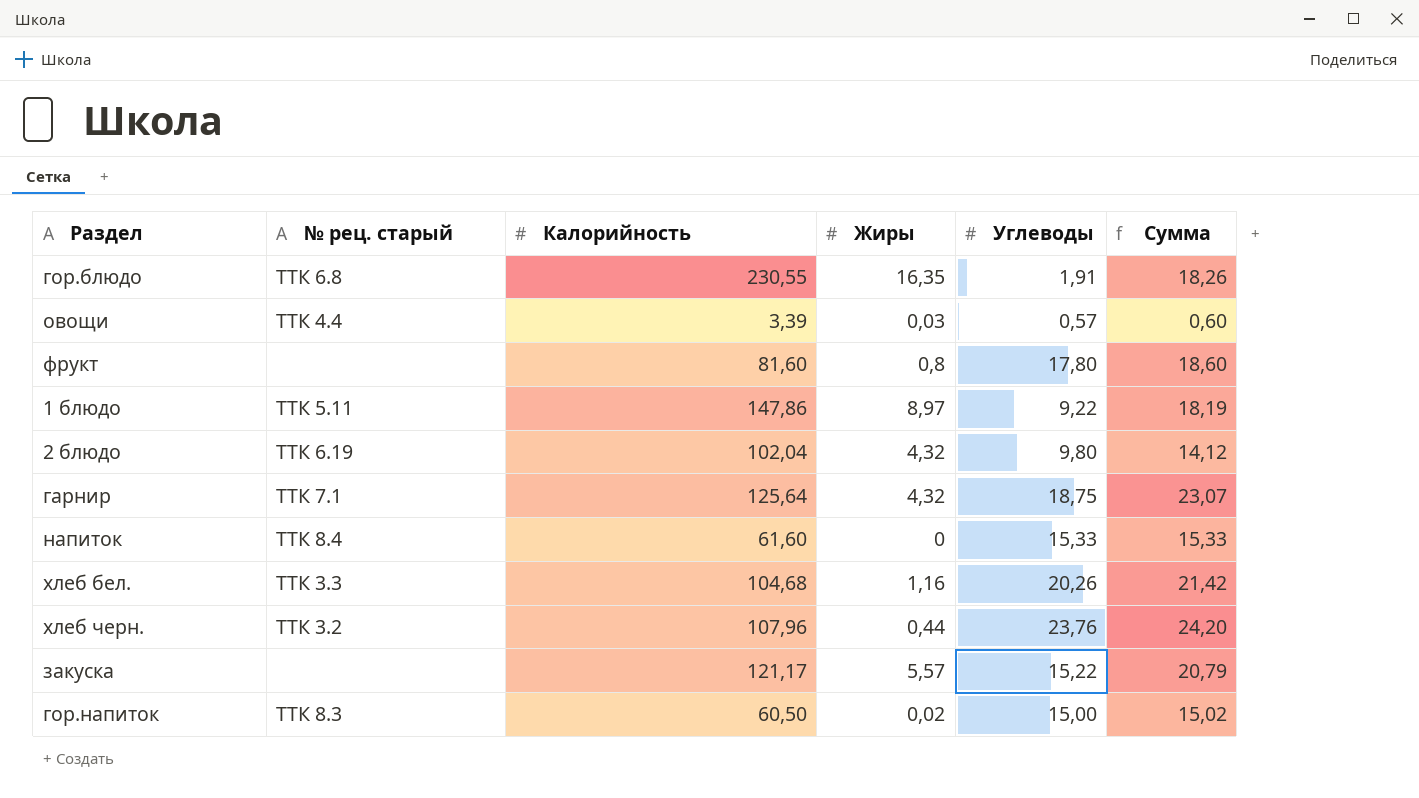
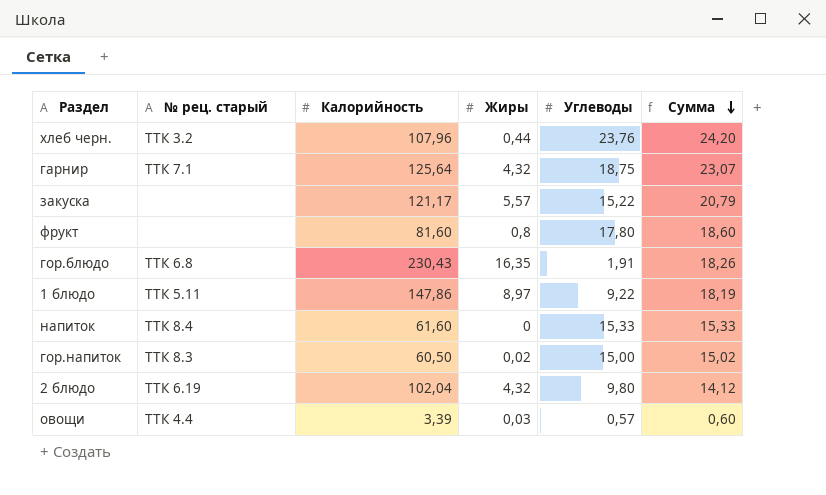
row order: none -> Сумма descending
row хлеб бел.: ТТК 3.3 | 104,68 | 1,16 | 20,26 | 21,42 -> none
гор.блюдо | Калорийность: 230,55 -> 230,43

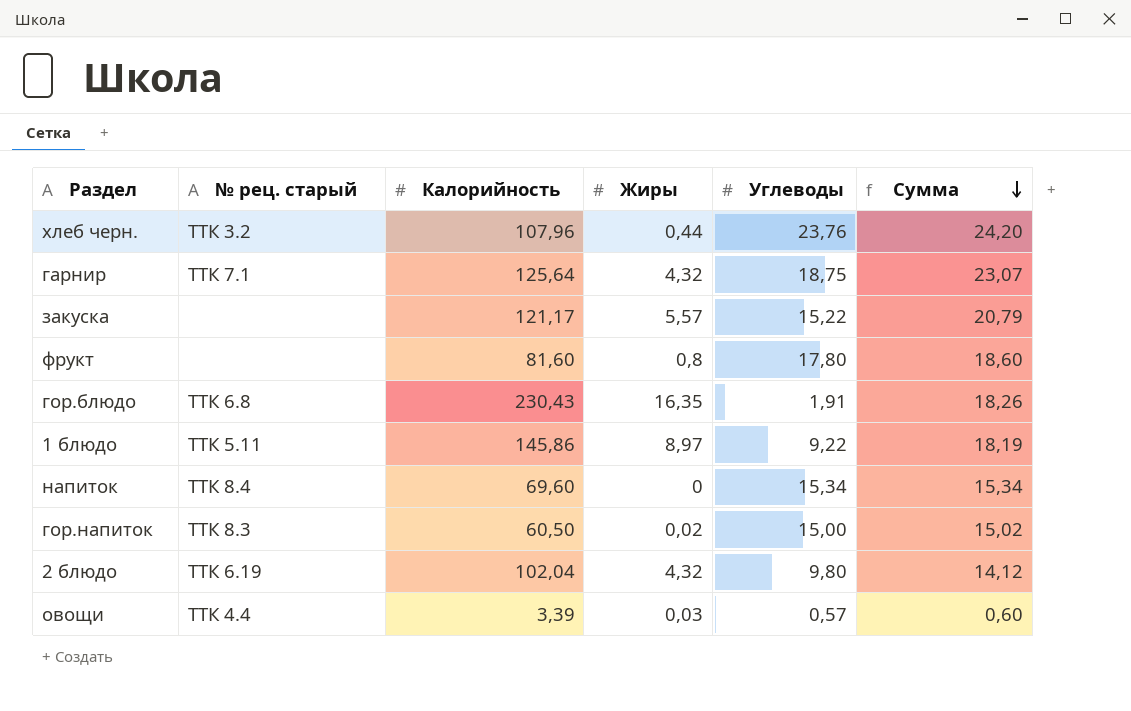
1 блюдо | Калорийность: 147,86 -> 145,86
напиток | Калорийность: 61,60 -> 69,60
напиток | Углеводы: 15,33 -> 15,34
напиток | Сумма: 15,33 -> 15,34

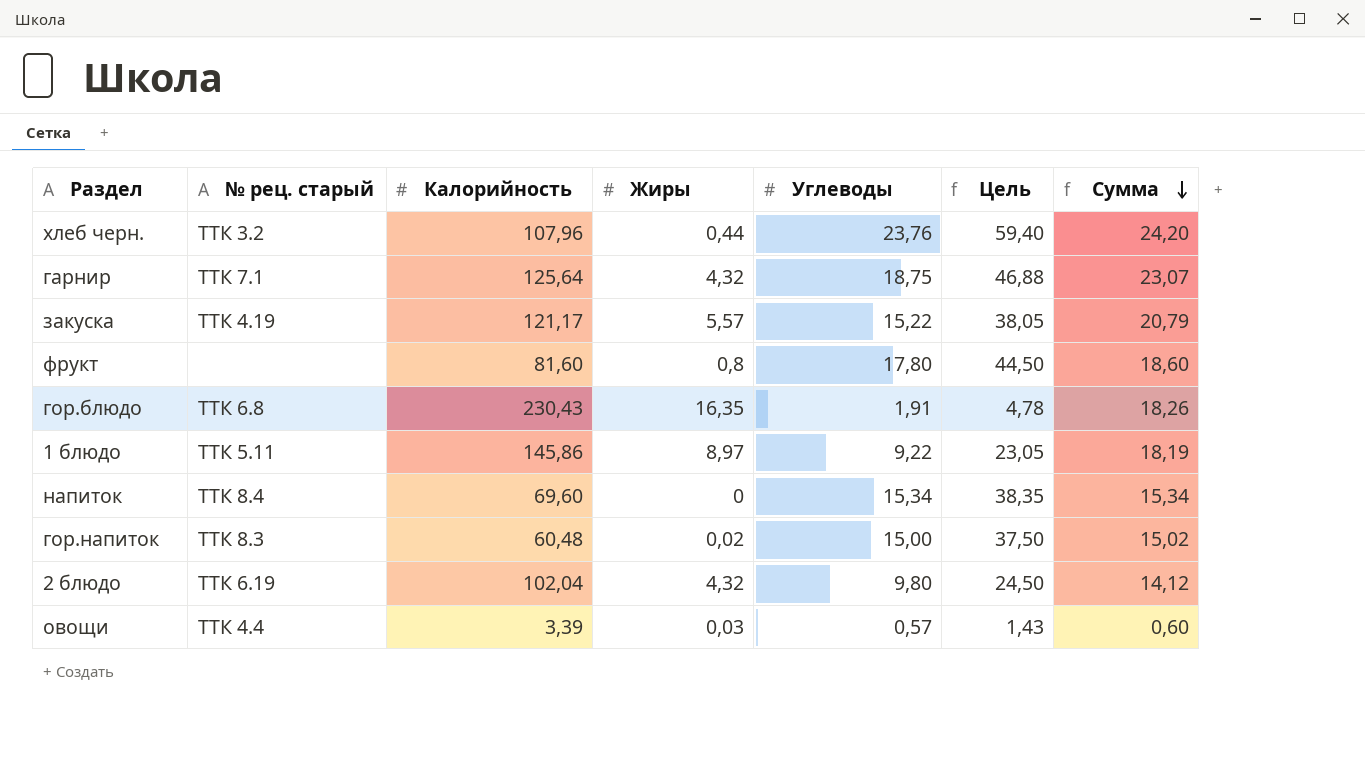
column Цель | formula: none -> [Углеводы] * 2,5
закуска | № рец. старый: none -> ТТК 4.19
гор.напиток | Калорийность: 60,50 -> 60,48

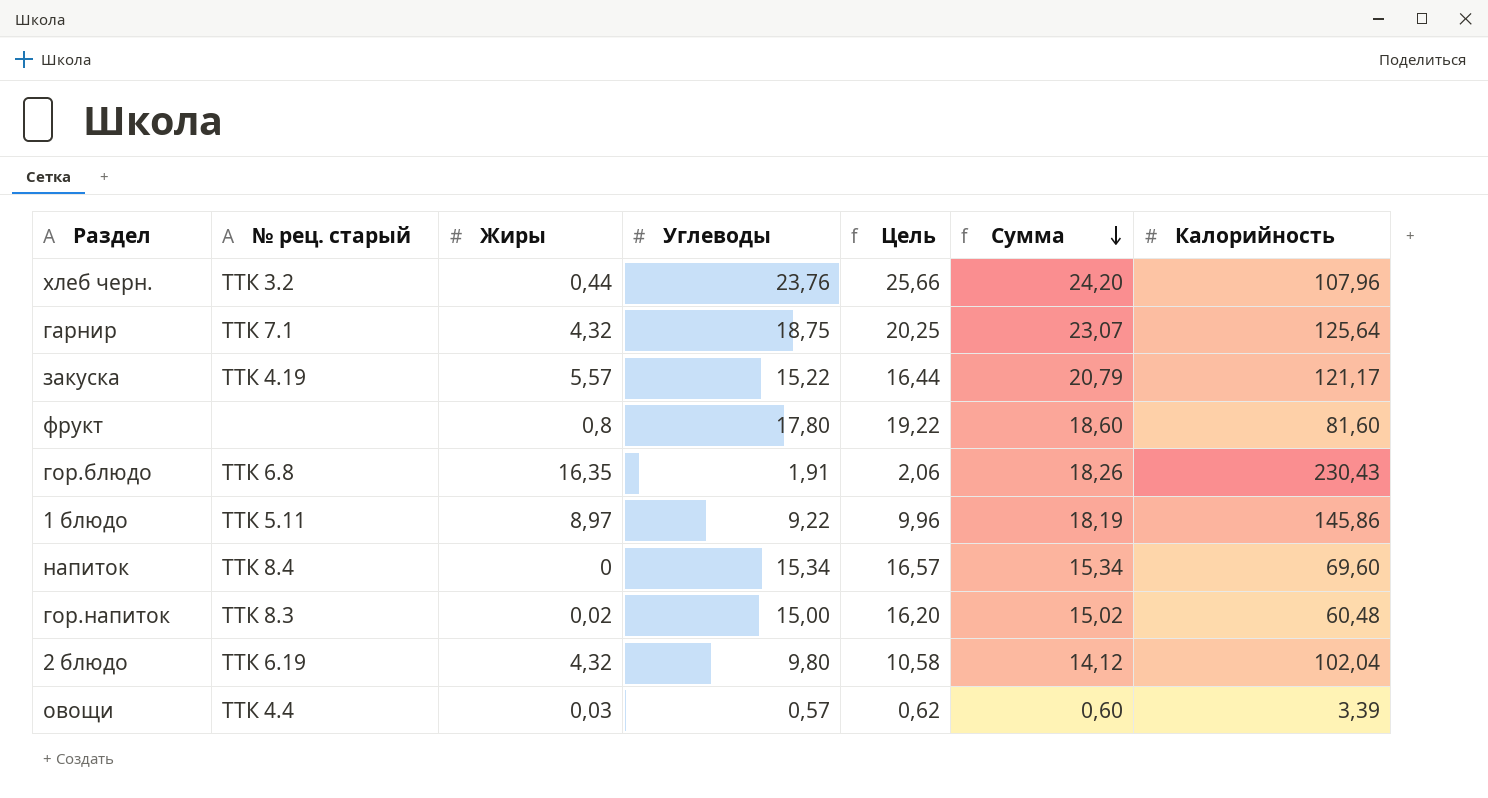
column Цель | formula: [Углеводы] * 2,5 -> [Углеводы] * 1,08
column Калорийность | position: 3 -> 7

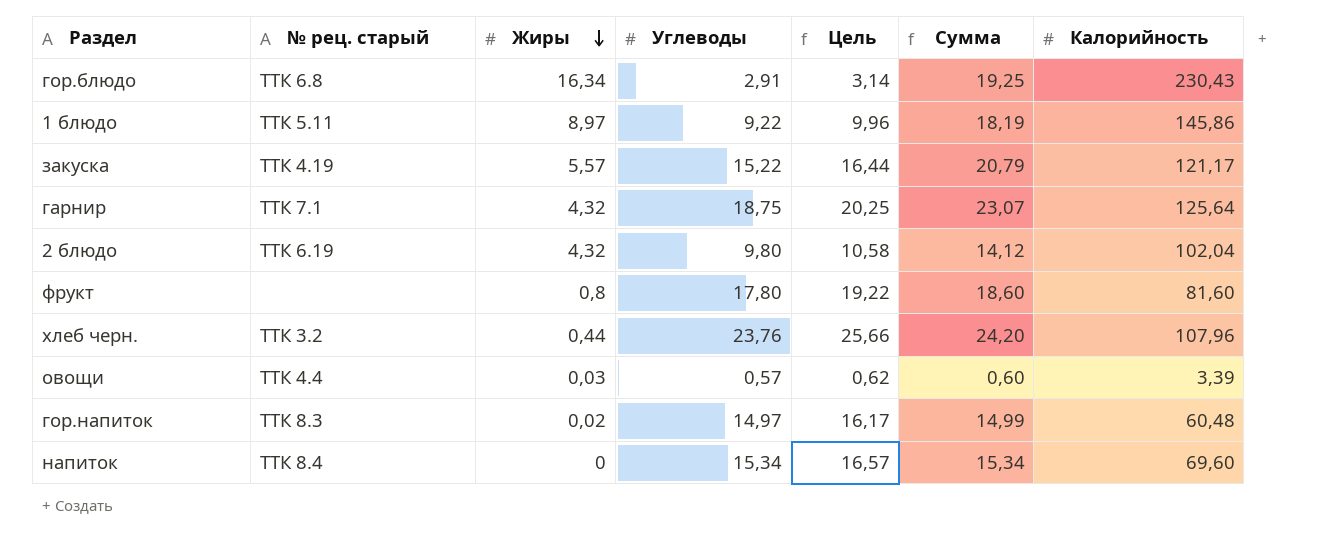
row order: Сумма descending -> Жиры descending
гор.блюдо | Жиры: 16,35 -> 16,34
гор.блюдо | Углеводы: 1,91 -> 2,91
гор.блюдо | Цель: 2,06 -> 3,14
гор.блюдо | Сумма: 18,26 -> 19,25
гор.напиток | Углеводы: 15,00 -> 14,97
гор.напиток | Цель: 16,20 -> 16,17
гор.напиток | Сумма: 15,02 -> 14,99

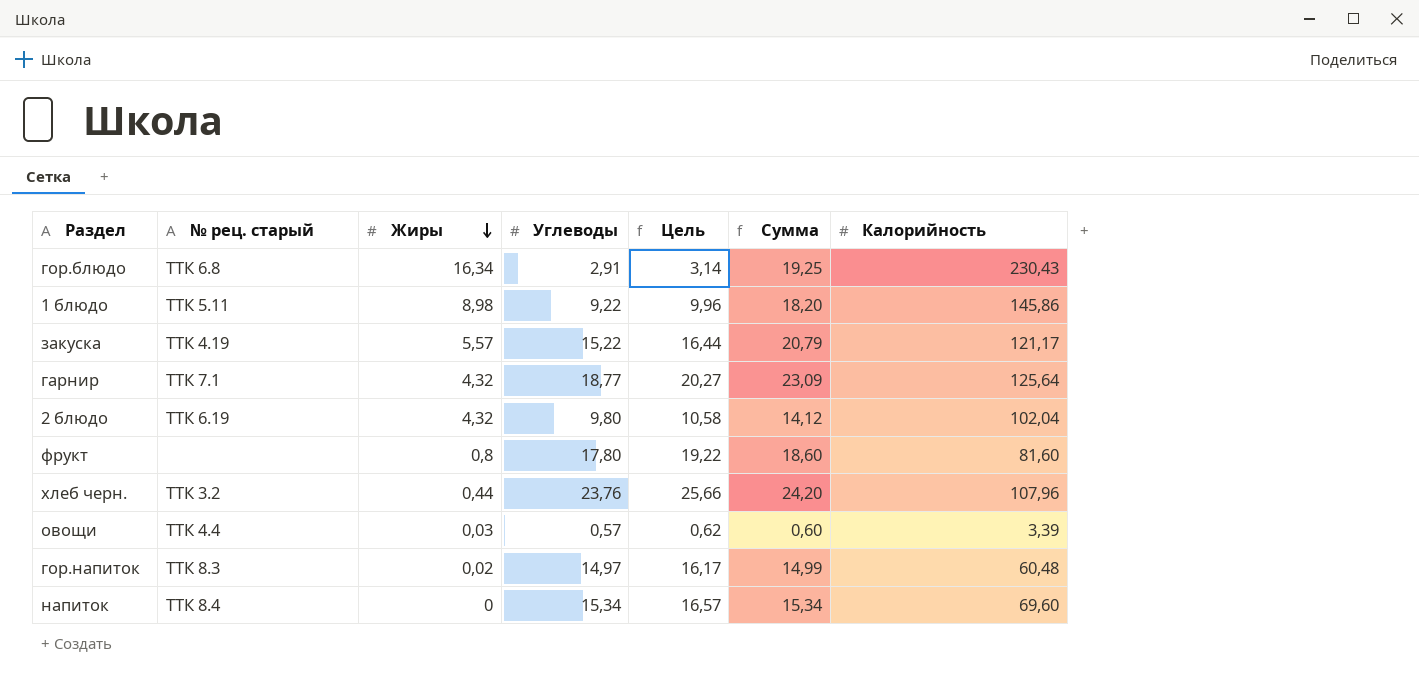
1 блюдо | Жиры: 8,97 -> 8,98
1 блюдо | Сумма: 18,19 -> 18,20
гарнир | Углеводы: 18,75 -> 18,77
гарнир | Цель: 20,25 -> 20,27
гарнир | Сумма: 23,07 -> 23,09

